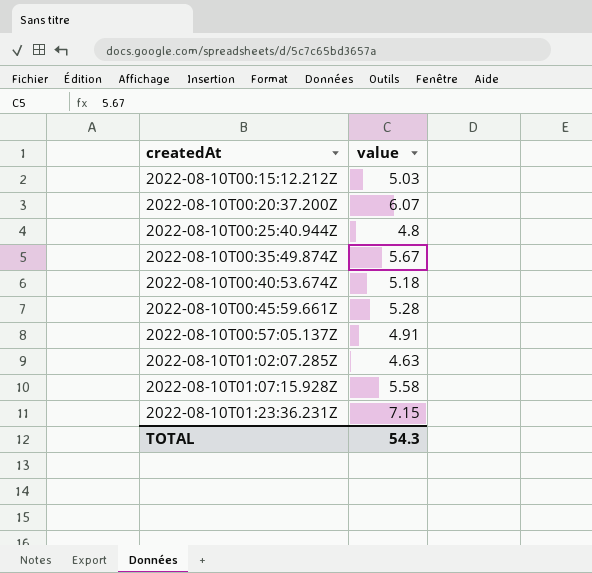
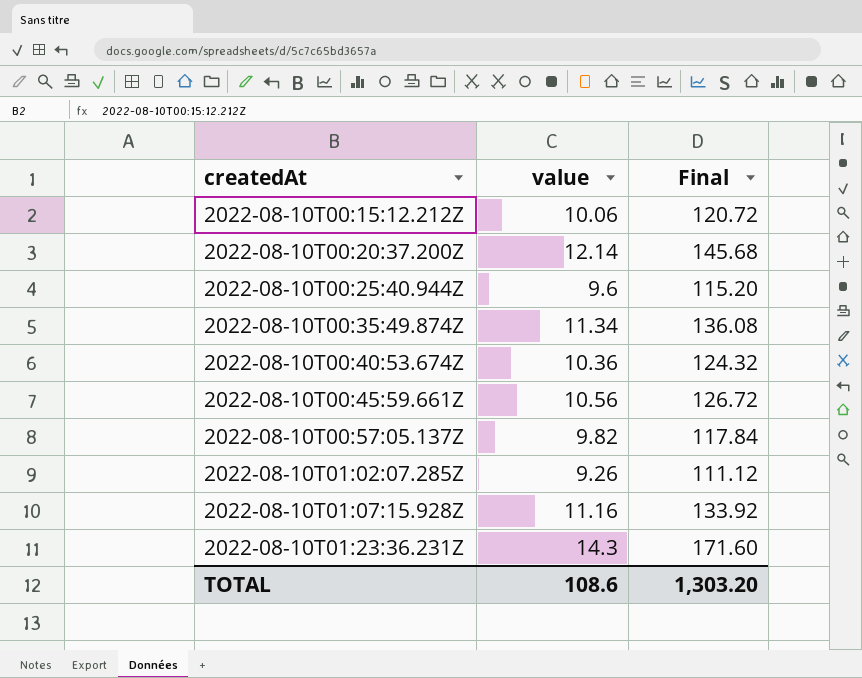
column Final | formula: none -> [value] * 12
2022-08-10T00:15:12.212Z | value: 5.03 -> 10.06
2022-08-10T00:20:37.200Z | value: 6.07 -> 12.14
2022-08-10T00:25:40.944Z | value: 4.8 -> 9.6
2022-08-10T00:35:49.874Z | value: 5.67 -> 11.34
2022-08-10T00:40:53.674Z | value: 5.18 -> 10.36
2022-08-10T00:45:59.661Z | value: 5.28 -> 10.56
2022-08-10T00:57:05.137Z | value: 4.91 -> 9.82
2022-08-10T01:02:07.285Z | value: 4.63 -> 9.26
2022-08-10T01:07:15.928Z | value: 5.58 -> 11.16
2022-08-10T01:23:36.231Z | value: 7.15 -> 14.3
TOTAL | value: 54.3 -> 108.6

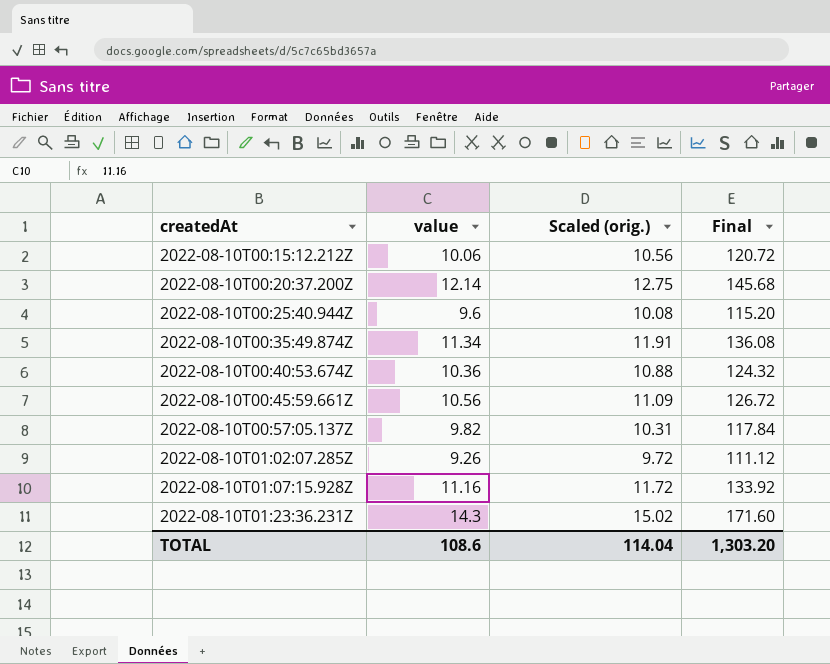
column Scaled (orig.) | formula: none -> [value] * 1.05

